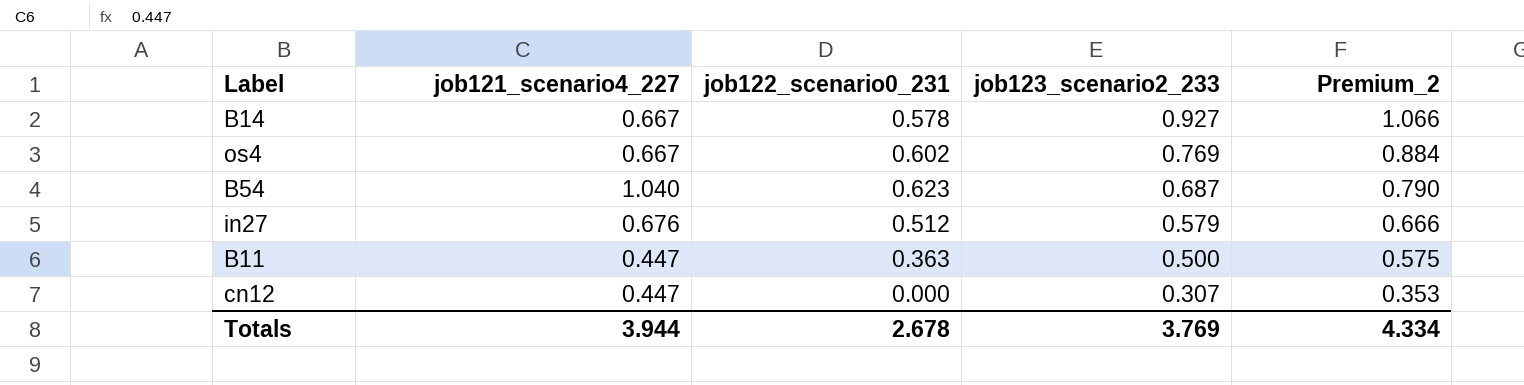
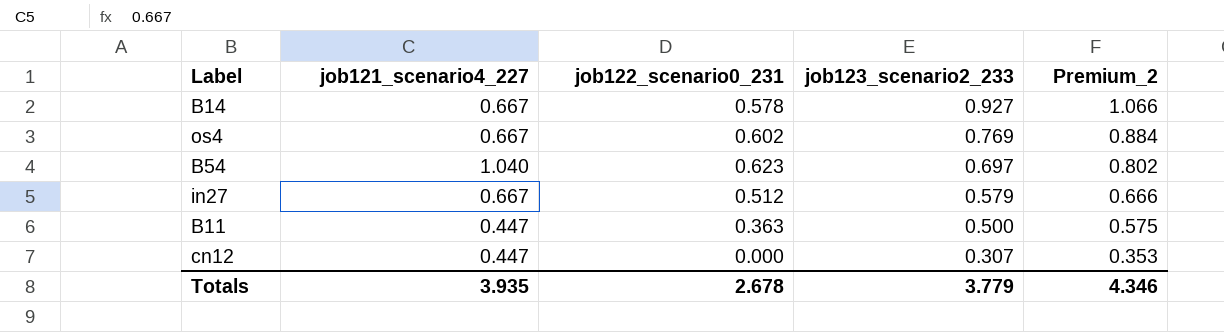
B54 | job123_scenario2_233: 0.687 -> 0.697
B54 | Premium_2: 0.790 -> 0.802
in27 | job121_scenario4_227: 0.676 -> 0.667
Totals | job121_scenario4_227: 3.944 -> 3.935
Totals | job123_scenario2_233: 3.769 -> 3.779
Totals | Premium_2: 4.334 -> 4.346

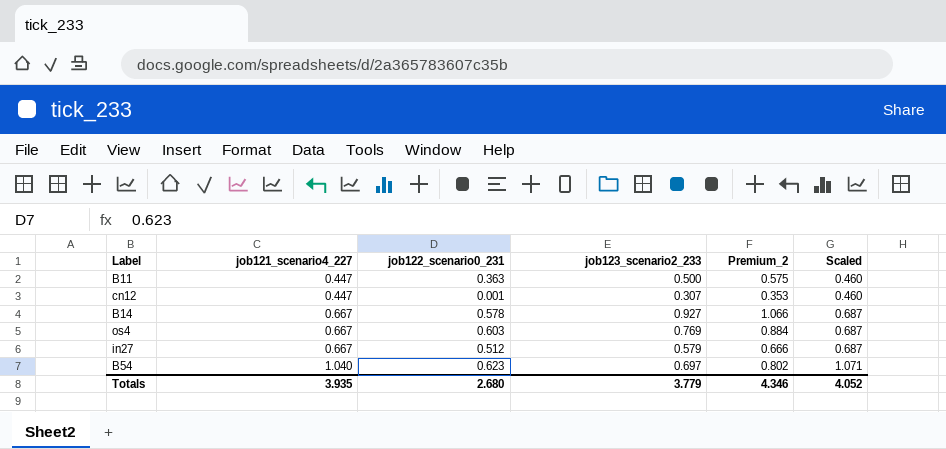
row order: job123_scenario2_233 descending -> job121_scenario4_227 ascending
column Scaled | formula: none -> [job121_scenario4_227] * 1.03
cn12 | job122_scenario0_231: 0.000 -> 0.001
os4 | job122_scenario0_231: 0.602 -> 0.603
Totals | job122_scenario0_231: 2.678 -> 2.680

